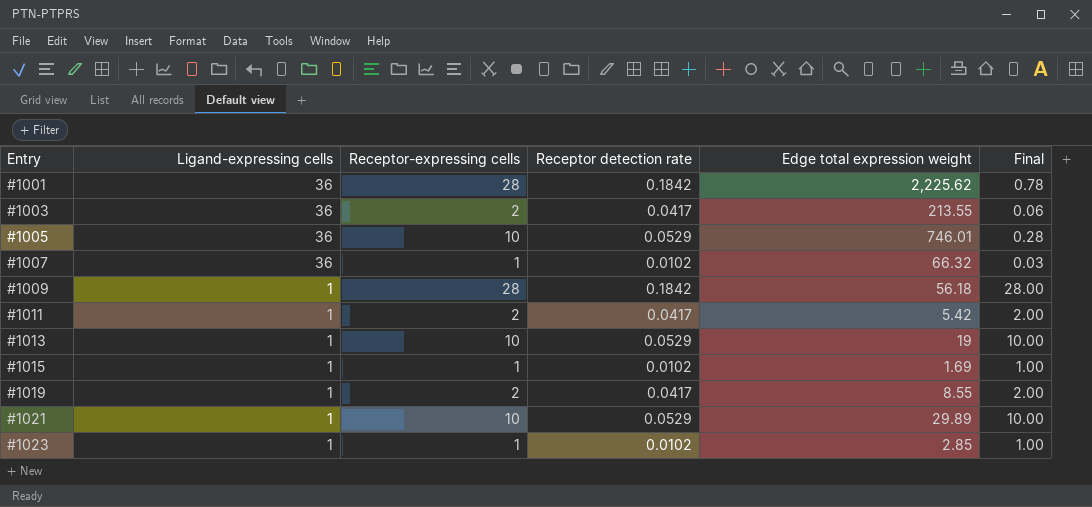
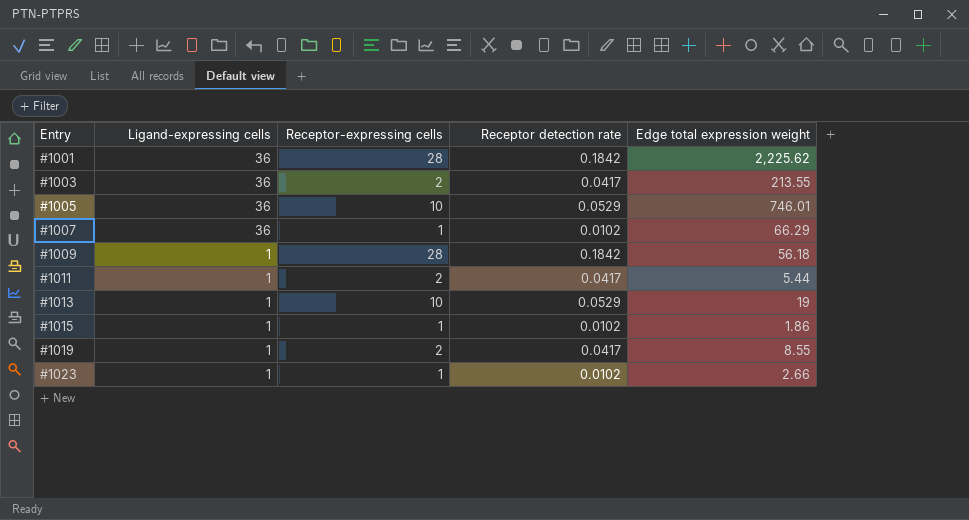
column Final | formula: [Receptor-expressing cells] / [Ligand-expressing cells] -> none
row #1021: 1 | 10 | 0.0529 | 29.89 | 10.00 -> none
#1007 | Edge total expression weight: 66.32 -> 66.29
#1011 | Edge total expression weight: 5.42 -> 5.44
#1015 | Edge total expression weight: 1.69 -> 1.86
#1023 | Edge total expression weight: 2.85 -> 2.66

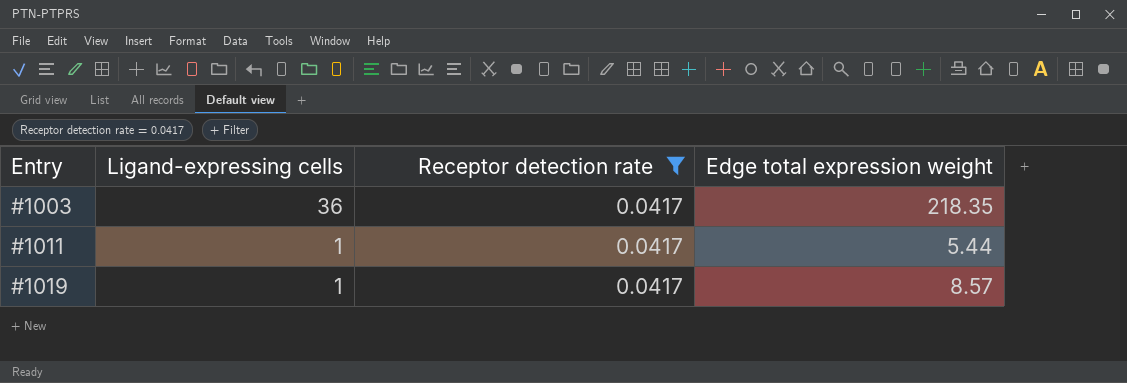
filter: none -> Receptor detection rate = 0.0417
column Receptor-expressing cells | position: 3 -> none
#1003 | Edge total expression weight: 213.55 -> 218.35
#1019 | Edge total expression weight: 8.55 -> 8.57

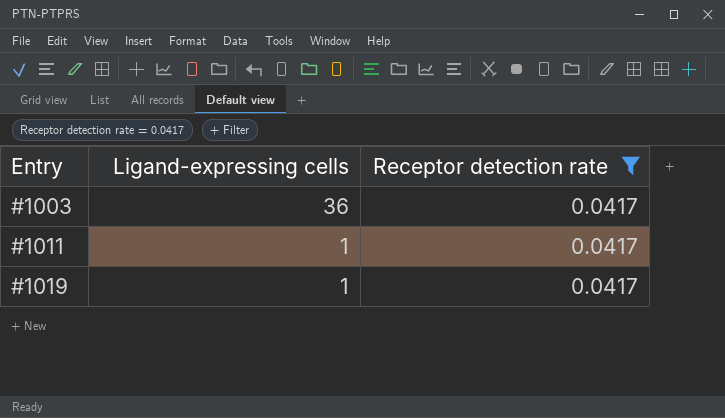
column Edge total expression weight | position: 4 -> none

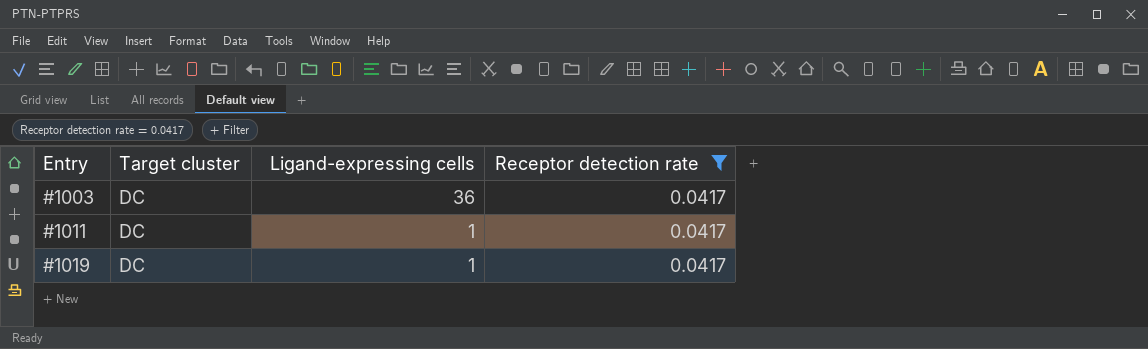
column Target cluster | position: none -> 2

